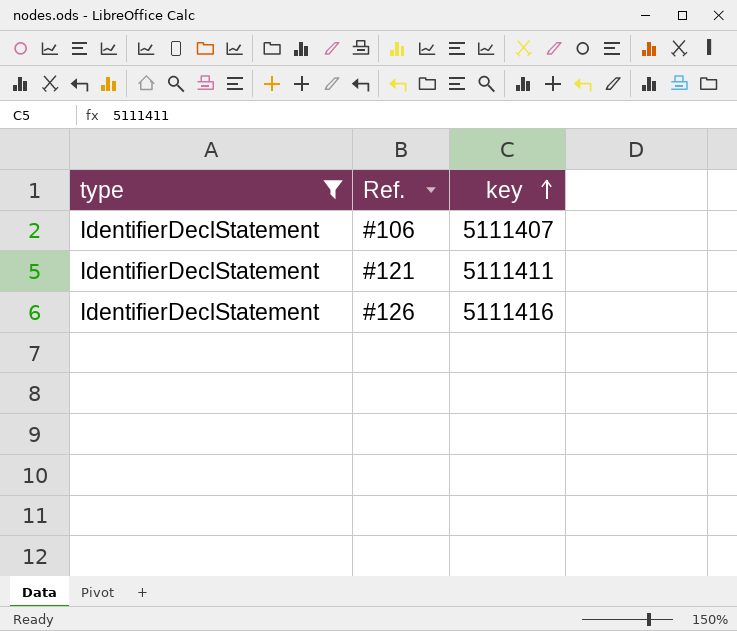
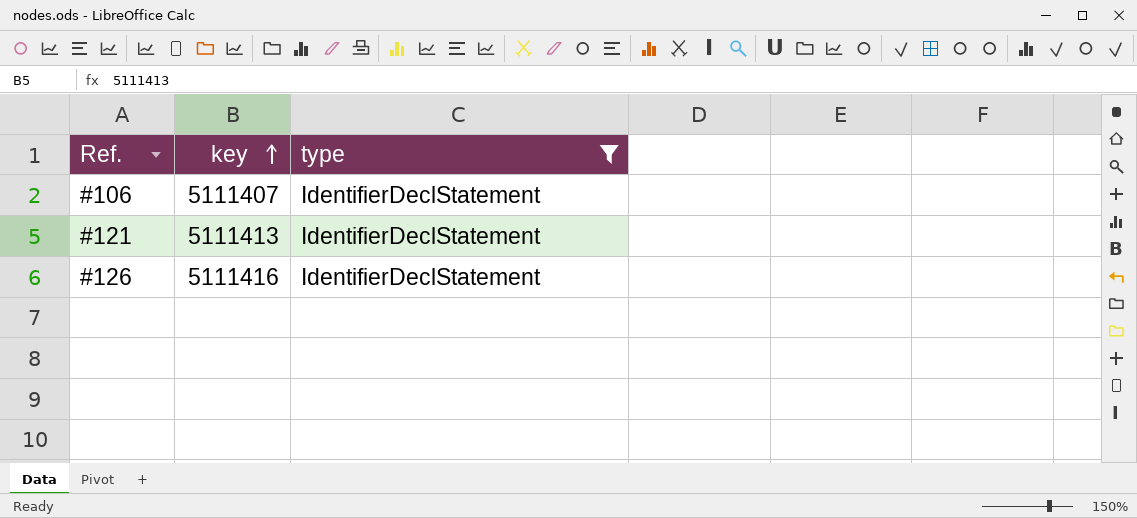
column type | position: 1 -> 3
#121 | key: 5111411 -> 5111413

